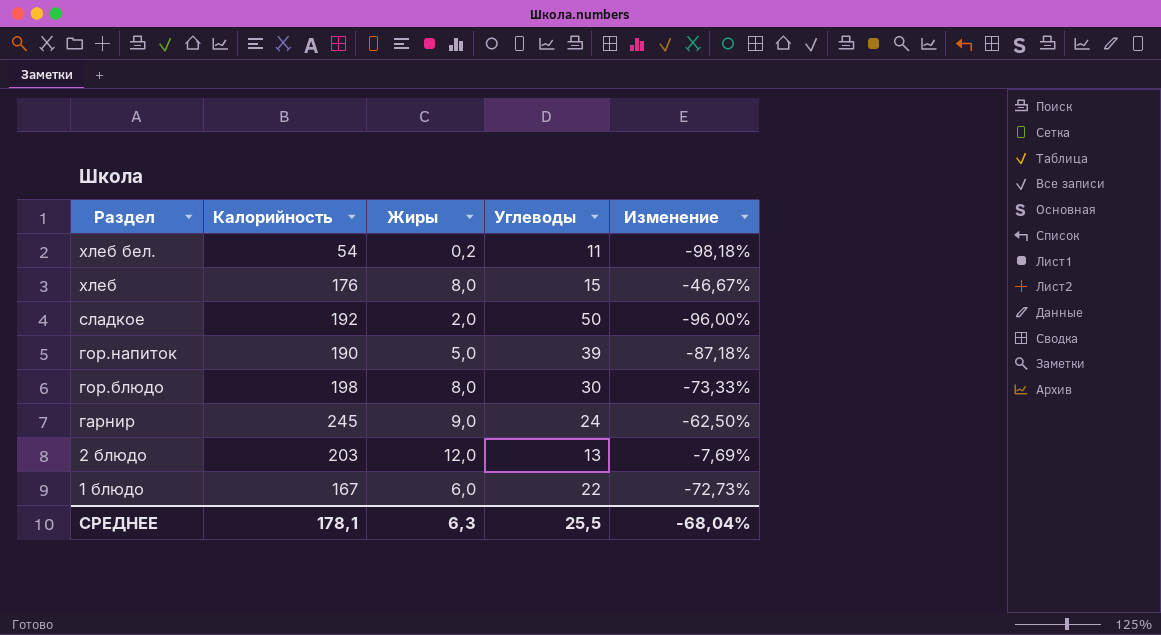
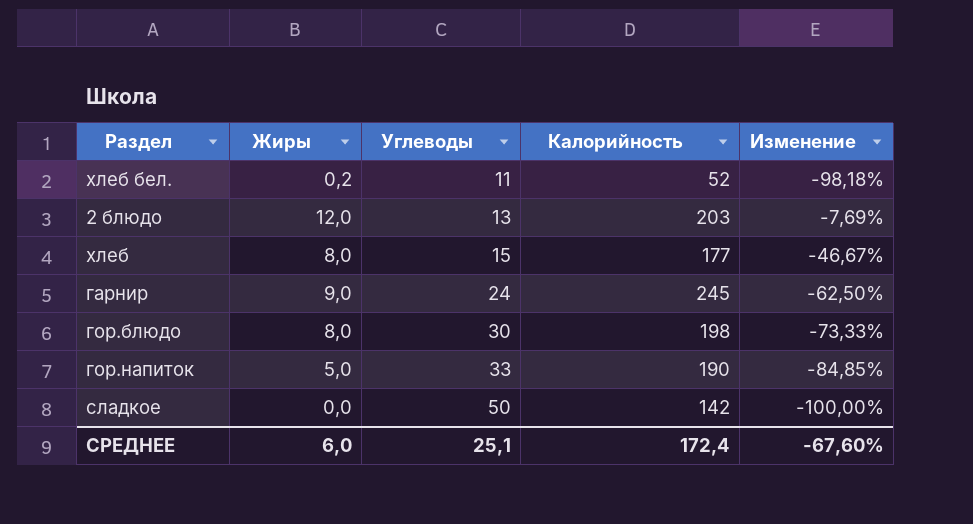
row order: Раздел descending -> Углеводы ascending
column Калорийность | position: 2 -> 4
row 1 блюдо: 167 | 6,0 | 22 | -72,73% -> none
хлеб бел. | Калорийность: 54 -> 52
хлеб | Калорийность: 176 -> 177
гор.напиток | Углеводы: 39 -> 33
гор.напиток | Изменение: -87,18% -> -84,85%
сладкое | Жиры: 2,0 -> 0,0
сладкое | Калорийность: 192 -> 142
сладкое | Изменение: -96,00% -> -100,00%
СРЕДНЕЕ | Жиры: 6,3 -> 6,0
СРЕДНЕЕ | Углеводы: 25,5 -> 25,1
СРЕДНЕЕ | Калорийность: 178,1 -> 172,4
СРЕДНЕЕ | Изменение: -68,04% -> -67,60%

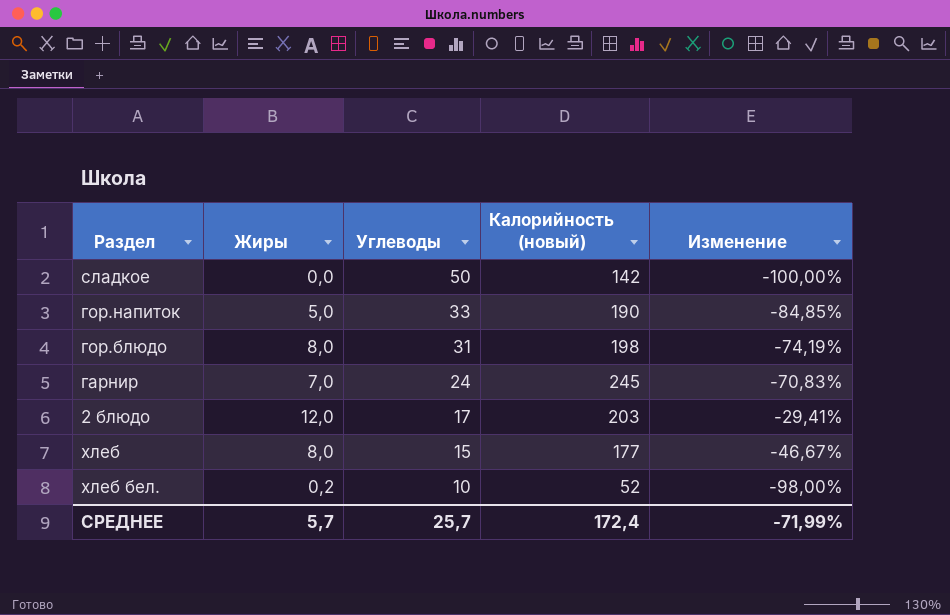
row order: Углеводы ascending -> Углеводы descending
column name: Калорийность -> Калорийность (новый)
гор.блюдо | Углеводы: 30 -> 31
гор.блюдо | Изменение: -73,33% -> -74,19%
гарнир | Жиры: 9,0 -> 7,0
гарнир | Изменение: -62,50% -> -70,83%
2 блюдо | Углеводы: 13 -> 17
2 блюдо | Изменение: -7,69% -> -29,41%
хлеб бел. | Углеводы: 11 -> 10
хлеб бел. | Изменение: -98,18% -> -98,00%
СРЕДНЕЕ | Жиры: 6,0 -> 5,7
СРЕДНЕЕ | Углеводы: 25,1 -> 25,7
СРЕДНЕЕ | Изменение: -67,60% -> -71,99%

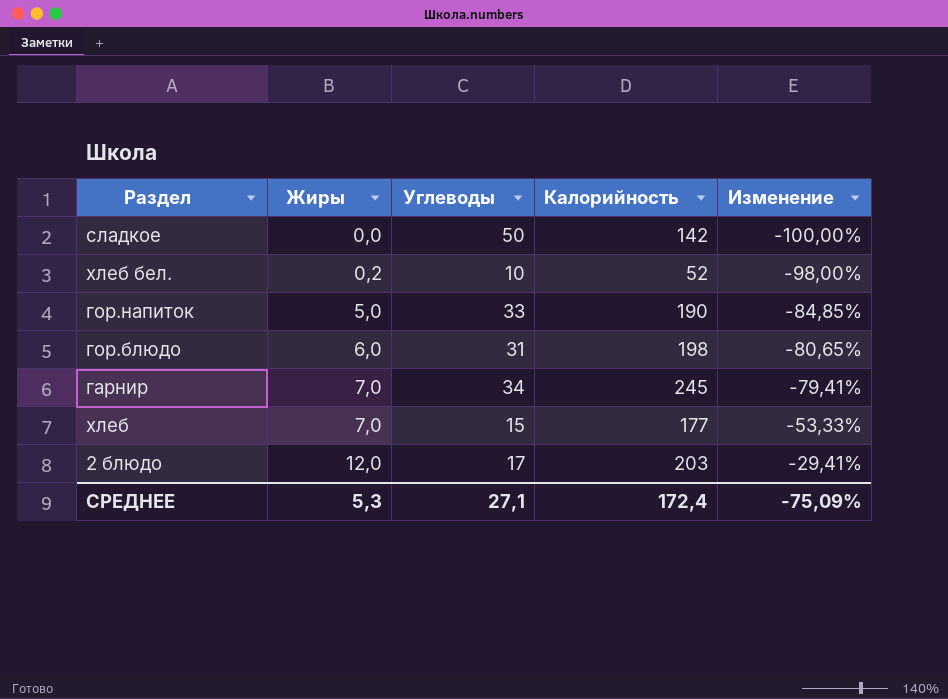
row order: Углеводы descending -> Жиры ascending
column name: Калорийность (новый) -> Калорийность
гор.блюдо | Жиры: 8,0 -> 6,0
гор.блюдо | Изменение: -74,19% -> -80,65%
гарнир | Углеводы: 24 -> 34
гарнир | Изменение: -70,83% -> -79,41%
хлеб | Жиры: 8,0 -> 7,0
хлеб | Изменение: -46,67% -> -53,33%
СРЕДНЕЕ | Жиры: 5,7 -> 5,3
СРЕДНЕЕ | Углеводы: 25,7 -> 27,1
СРЕДНЕЕ | Изменение: -71,99% -> -75,09%

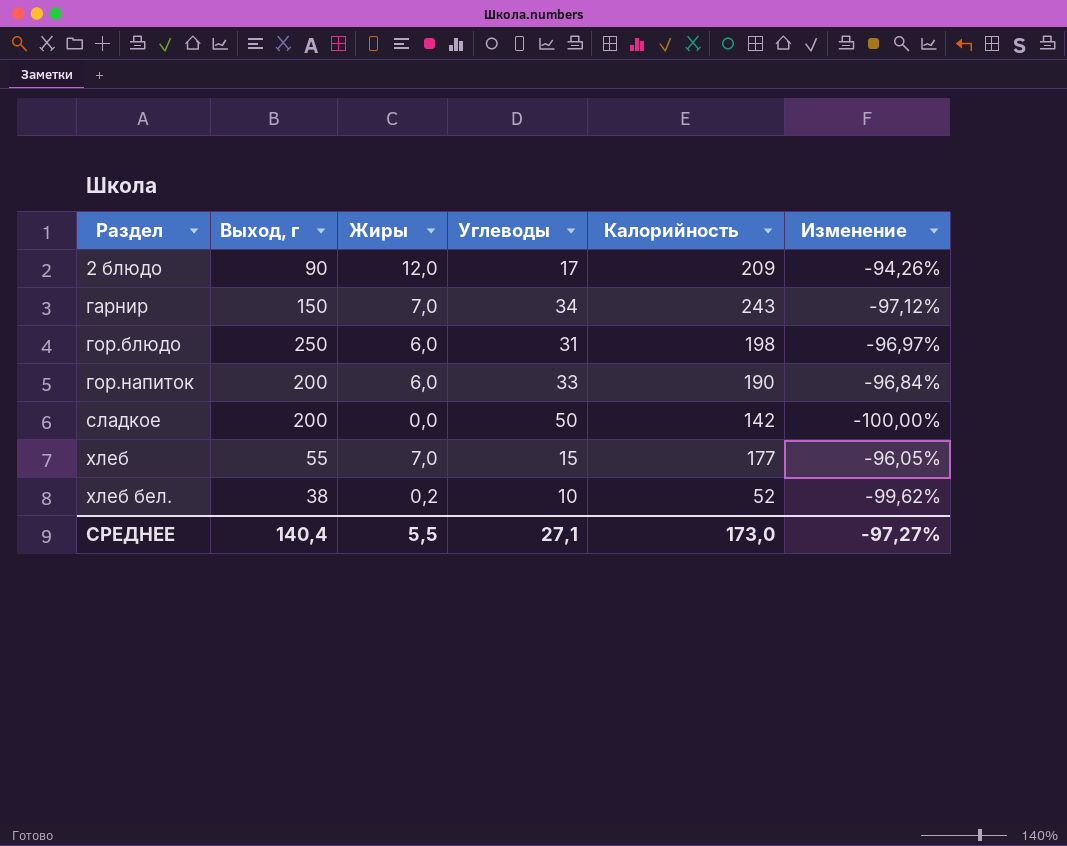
row order: Жиры ascending -> Раздел ascending
column Выход, г | position: none -> 2
column Изменение | formula: ([Жиры] - [Углеводы]) / [Углеводы] -> ([Жиры] - [Калорийность]) / [Калорийность]
2 блюдо | Калорийность: 203 -> 209
гарнир | Калорийность: 245 -> 243
гор.напиток | Жиры: 5,0 -> 6,0
СРЕДНЕЕ | Жиры: 5,3 -> 5,5
СРЕДНЕЕ | Калорийность: 172,4 -> 173,0
СРЕДНЕЕ | Изменение: -75,09% -> -97,27%

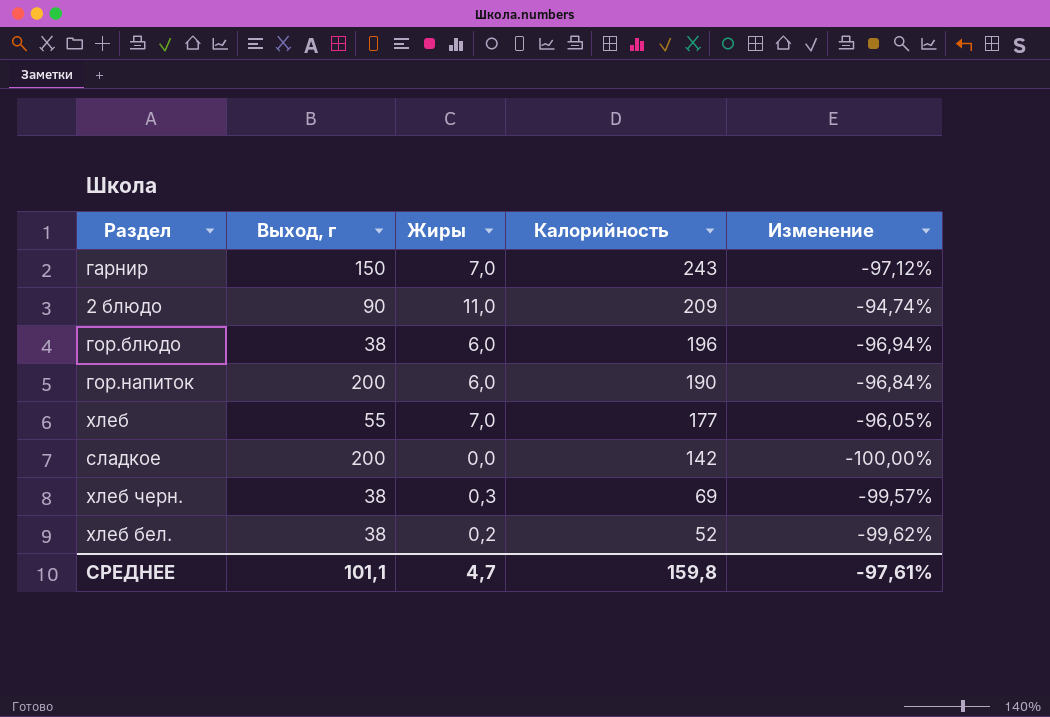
row order: Раздел ascending -> Калорийность descending
column Углеводы | position: 4 -> none
2 блюдо | Жиры: 12,0 -> 11,0
2 блюдо | Изменение: -94,26% -> -94,74%
гор.блюдо | Выход, г: 250 -> 38
гор.блюдо | Калорийность: 198 -> 196
гор.блюдо | Изменение: -96,97% -> -96,94%
row хлеб черн.: none -> 38 | 0,3 | 69 | -99,57%
СРЕДНЕЕ | Выход, г: 140,4 -> 101,1
СРЕДНЕЕ | Жиры: 5,5 -> 4,7
СРЕДНЕЕ | Калорийность: 173,0 -> 159,8
СРЕДНЕЕ | Изменение: -97,27% -> -97,61%

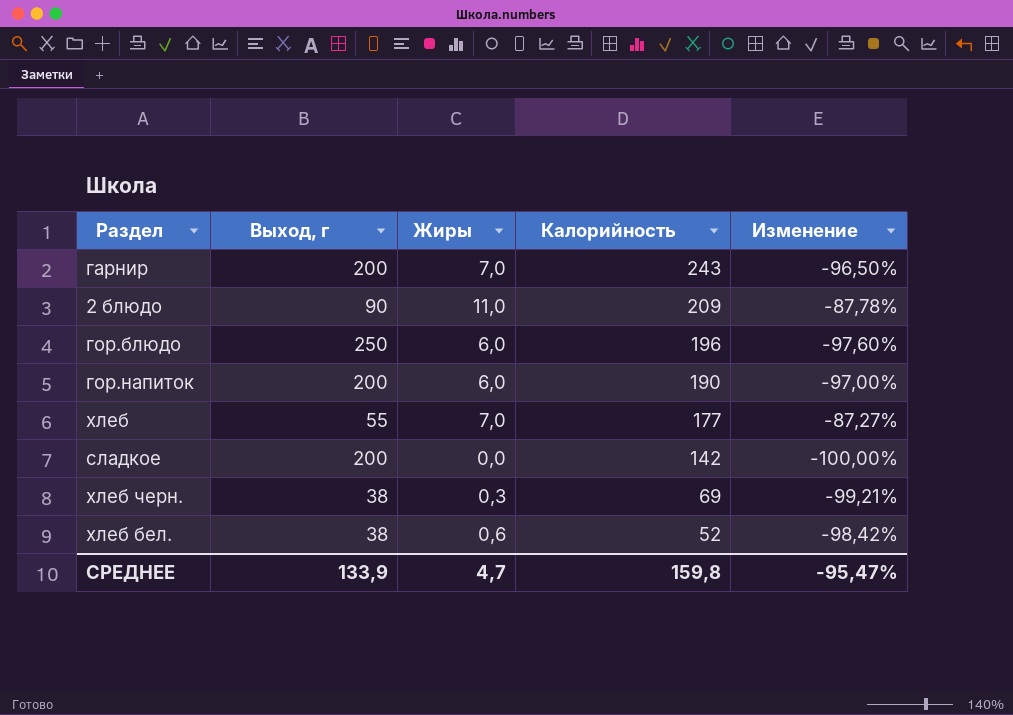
column Изменение | formula: ([Жиры] - [Калорийность]) / [Калорийность] -> ([Жиры] - [Выход, г]) / [Выход, г]
гарнир | Выход, г: 150 -> 200
гор.блюдо | Выход, г: 38 -> 250
хлеб бел. | Жиры: 0,2 -> 0,6
СРЕДНЕЕ | Выход, г: 101,1 -> 133,9
СРЕДНЕЕ | Изменение: -97,61% -> -95,47%

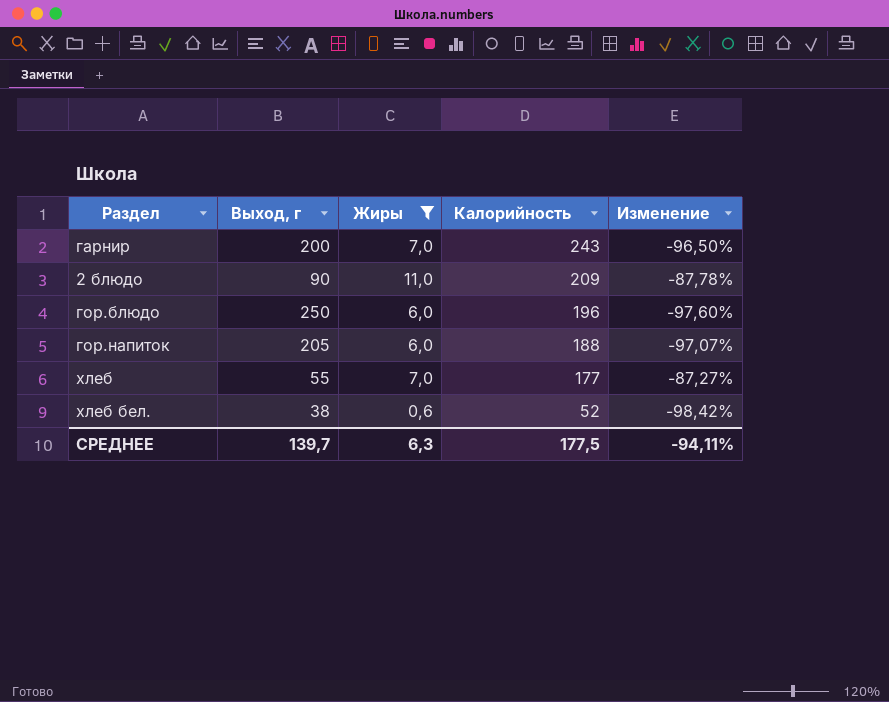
filter: none -> Жиры >= 0,6
гор.напиток | Выход, г: 200 -> 205
гор.напиток | Калорийность: 190 -> 188
гор.напиток | Изменение: -97,00% -> -97,07%
СРЕДНЕЕ | Выход, г: 133,9 -> 139,7
СРЕДНЕЕ | Жиры: 4,7 -> 6,3
СРЕДНЕЕ | Калорийность: 159,8 -> 177,5
СРЕДНЕЕ | Изменение: -95,47% -> -94,11%

